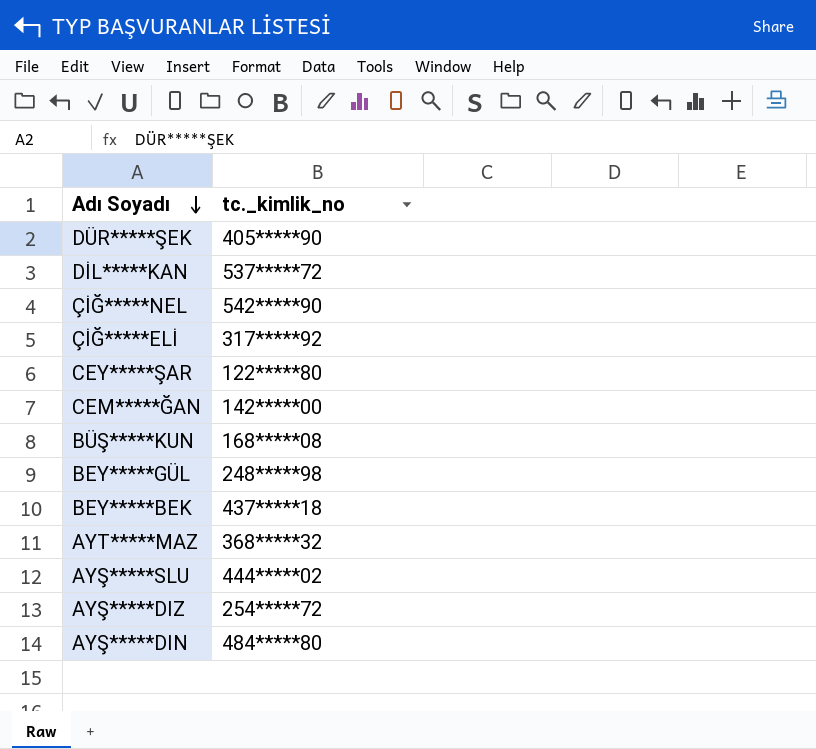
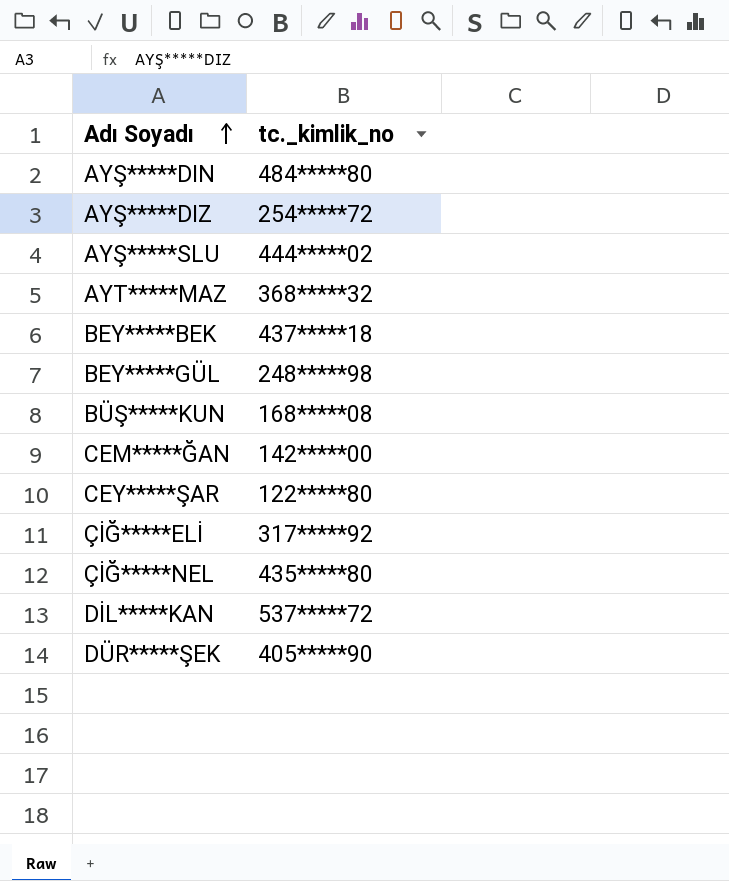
row order: Adı Soyadı descending -> Adı Soyadı ascending
ÇİĞ*****NEL | tc._kimlik_no: 542*****90 -> 435*****80

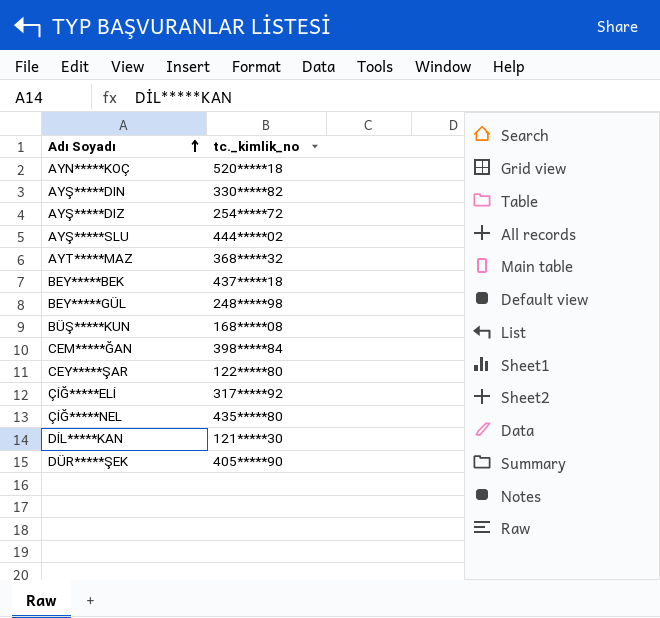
row AYN*****KOÇ: none -> 520*****18
AYŞ*****DIN | tc._kimlik_no: 484*****80 -> 330*****82
CEM*****ĞAN | tc._kimlik_no: 142*****00 -> 398*****84
DİL*****KAN | tc._kimlik_no: 537*****72 -> 121*****30

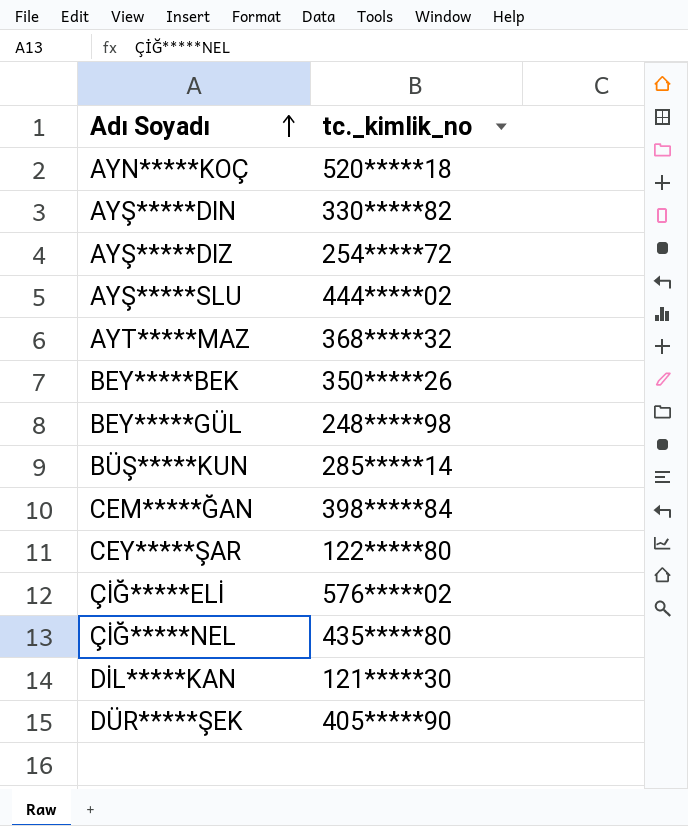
BEY*****BEK | tc._kimlik_no: 437*****18 -> 350*****26
BÜŞ*****KUN | tc._kimlik_no: 168*****08 -> 285*****14
ÇİĞ*****ELİ | tc._kimlik_no: 317*****92 -> 576*****02

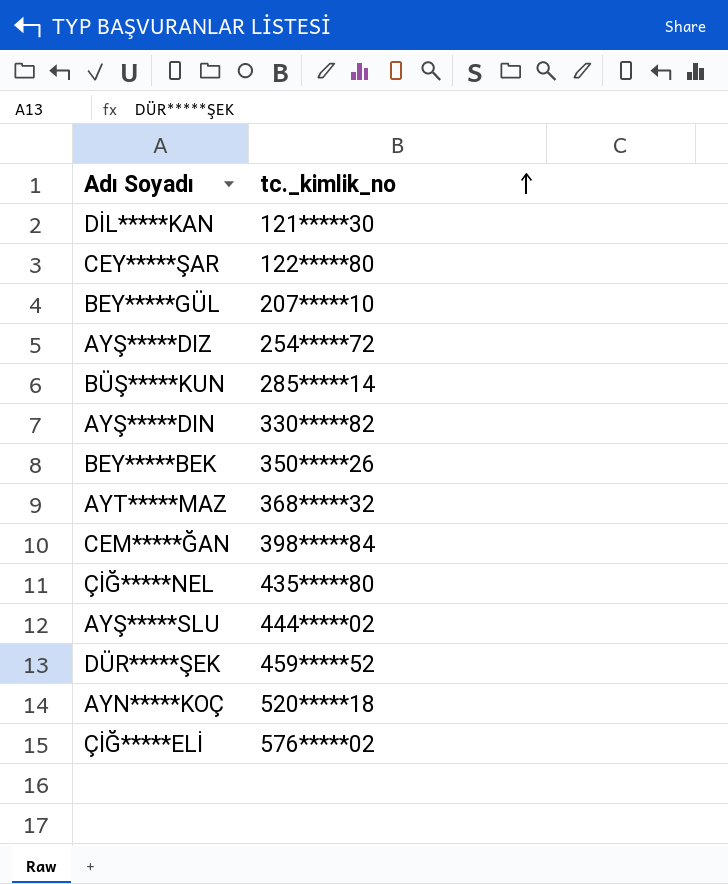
row order: Adı Soyadı ascending -> tc._kimlik_no ascending
BEY*****GÜL | tc._kimlik_no: 248*****98 -> 207*****10
DÜR*****ŞEK | tc._kimlik_no: 405*****90 -> 459*****52

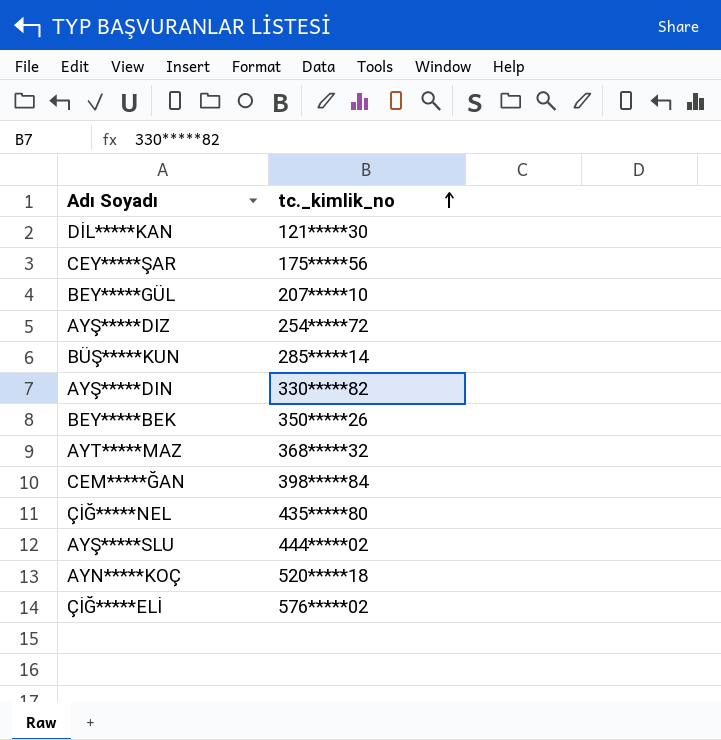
row DÜR*****ŞEK: 459*****52 -> none
CEY*****ŞAR | tc._kimlik_no: 122*****80 -> 175*****56

